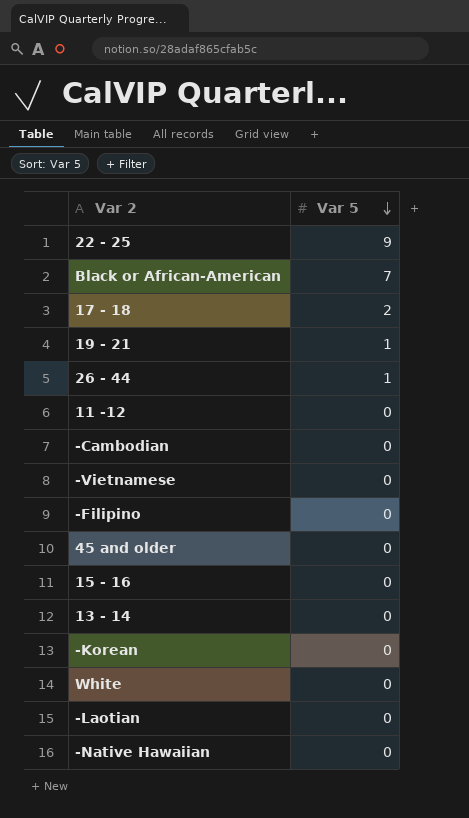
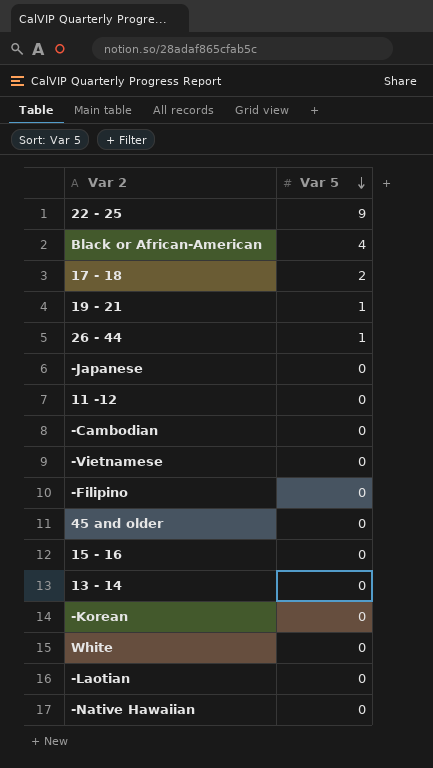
Black or African-American | Var 5: 7 -> 4
row -Japanese: none -> 0

